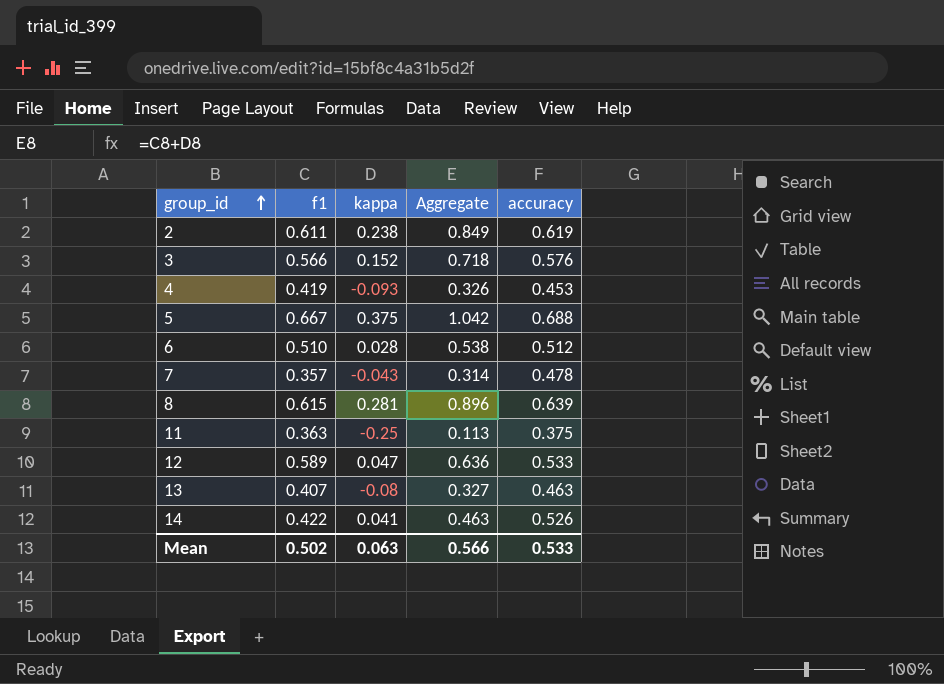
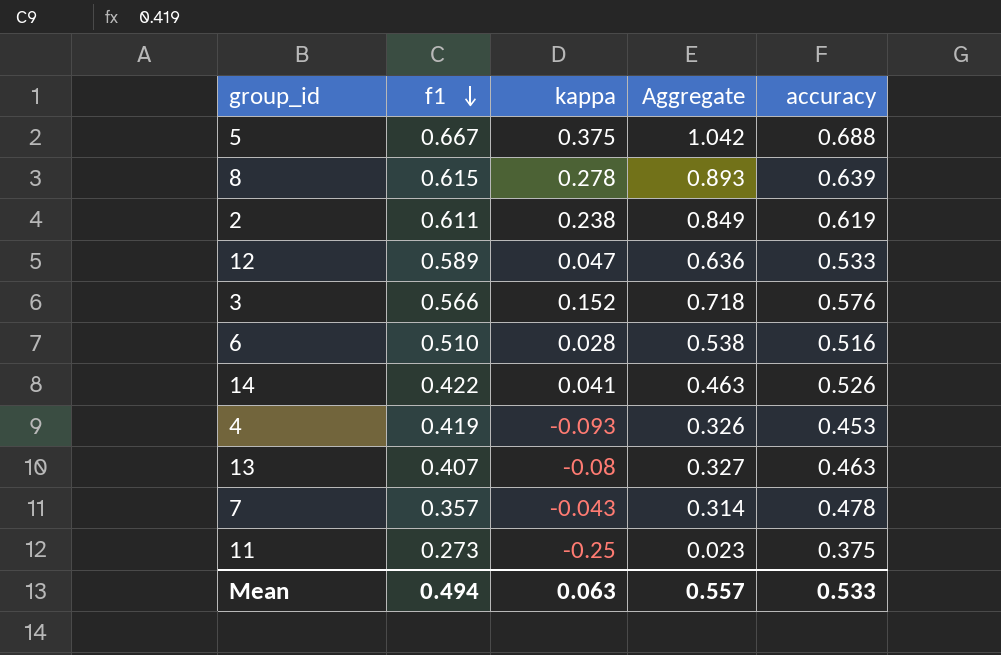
row order: group_id ascending -> f1 descending
8 | kappa: 0.281 -> 0.278
8 | Aggregate: 0.896 -> 0.893
6 | accuracy: 0.512 -> 0.516
11 | f1: 0.363 -> 0.273
11 | Aggregate: 0.113 -> 0.023
Mean | f1: 0.502 -> 0.494
Mean | Aggregate: 0.566 -> 0.557

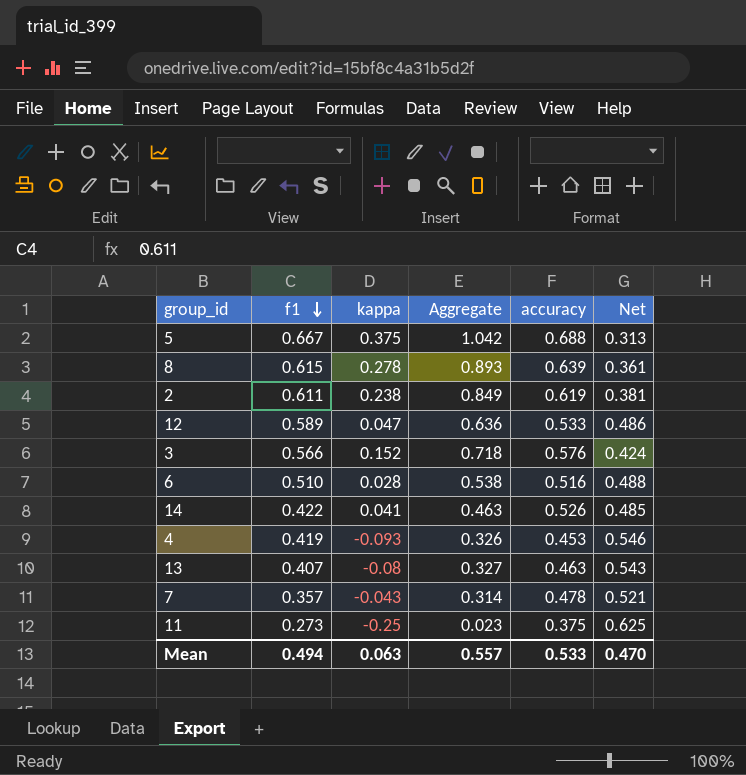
column Net | formula: none -> [accuracy] - [kappa]

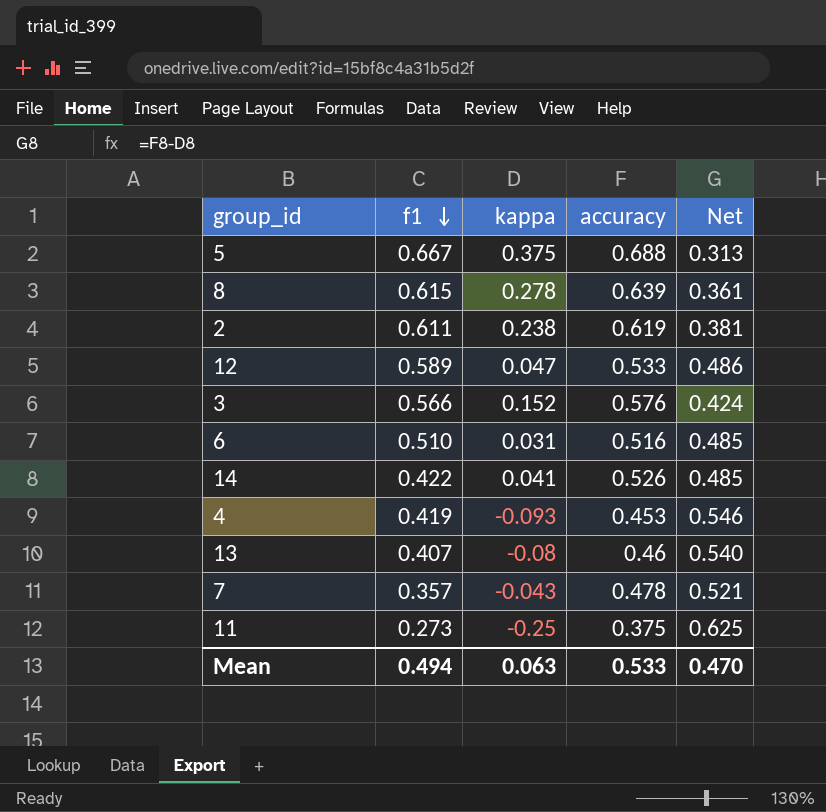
column Aggregate | formula: [f1] + [kappa] -> none
6 | kappa: 0.028 -> 0.031
6 | Net: 0.488 -> 0.485
13 | accuracy: 0.463 -> 0.46
13 | Net: 0.543 -> 0.540

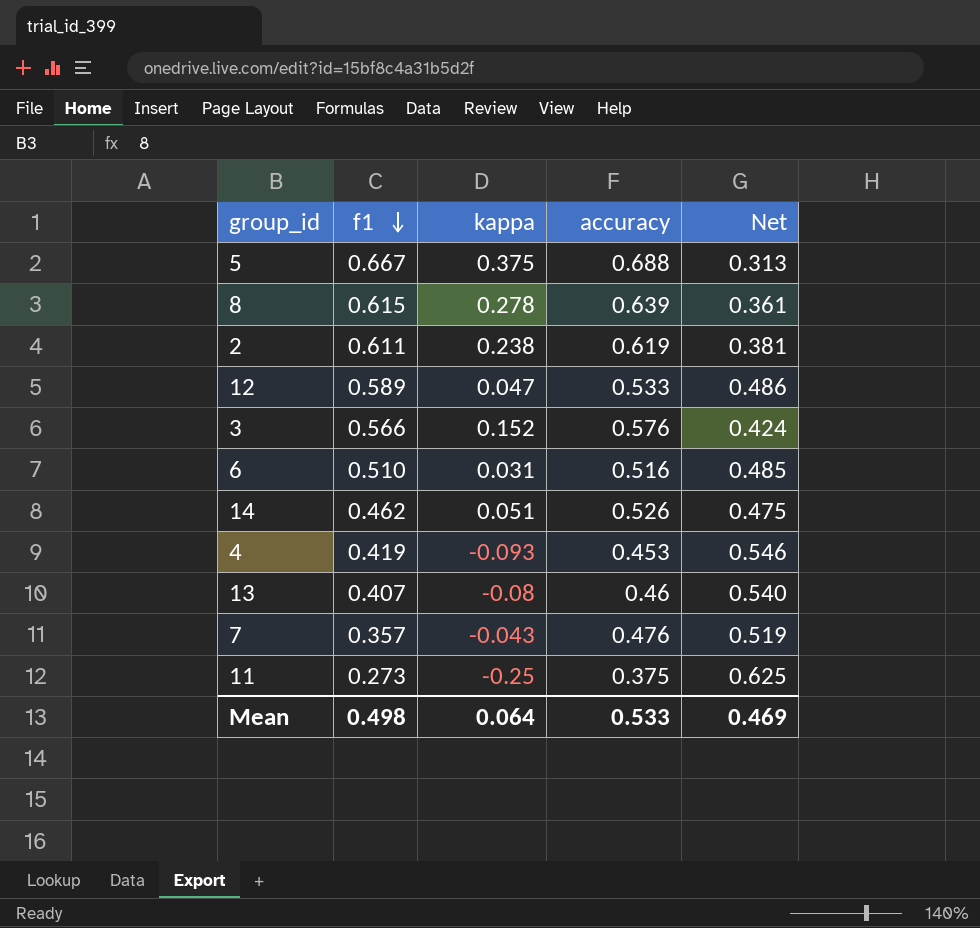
14 | f1: 0.422 -> 0.462
14 | kappa: 0.041 -> 0.051
14 | Net: 0.485 -> 0.475
7 | accuracy: 0.478 -> 0.476
7 | Net: 0.521 -> 0.519
Mean | f1: 0.494 -> 0.498
Mean | kappa: 0.063 -> 0.064
Mean | Net: 0.470 -> 0.469

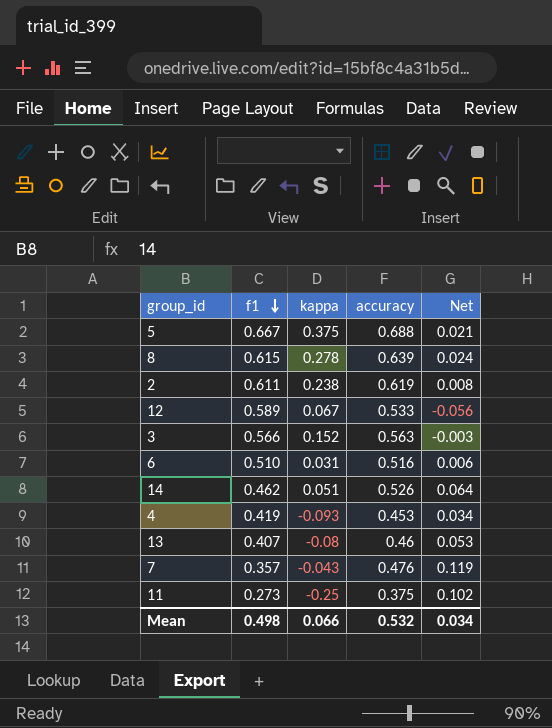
column Net | formula: [accuracy] - [kappa] -> [accuracy] - [f1]
12 | kappa: 0.047 -> 0.067
3 | accuracy: 0.576 -> 0.563
Mean | kappa: 0.064 -> 0.066
Mean | accuracy: 0.533 -> 0.532
Mean | Net: 0.469 -> 0.034

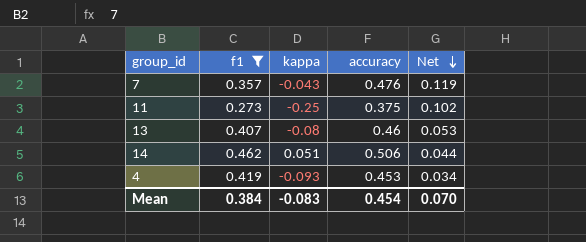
filter: none -> f1 <= 0.462
row order: f1 descending -> Net descending
14 | accuracy: 0.526 -> 0.506
14 | Net: 0.064 -> 0.044
Mean | f1: 0.498 -> 0.384
Mean | kappa: 0.066 -> -0.083
Mean | accuracy: 0.532 -> 0.454
Mean | Net: 0.034 -> 0.070

